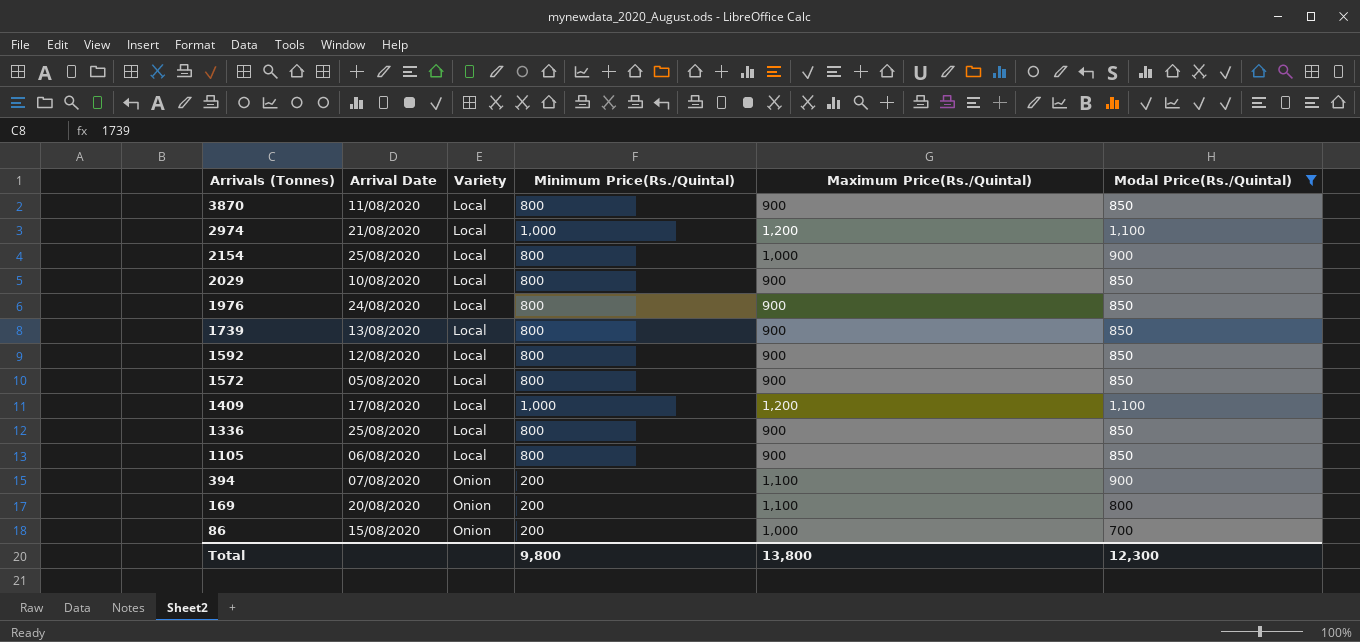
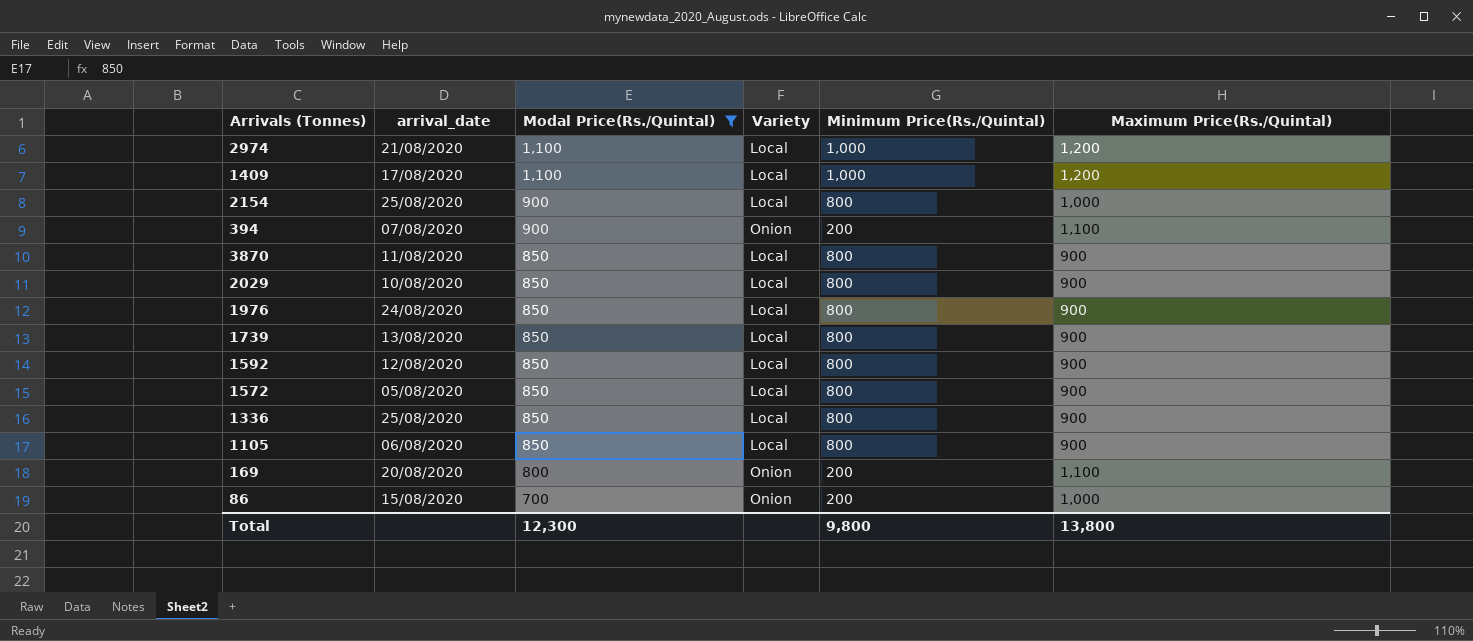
row order: Arrivals (Tonnes) descending -> Modal Price(Rs./Quintal) descending
column name: Arrival Date -> arrival_date
column Modal Price(Rs./Quintal) | position: 6 -> 3

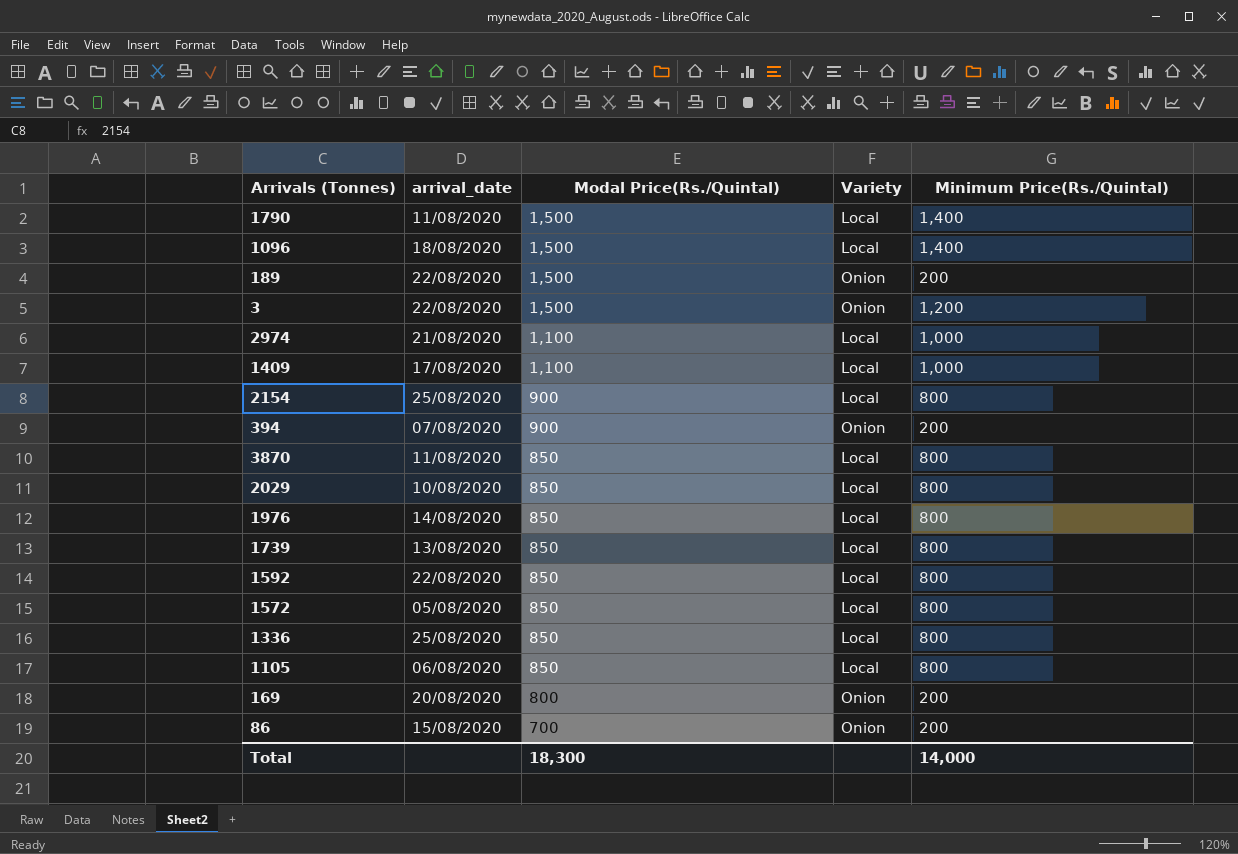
filter: Modal Price(Rs./Quintal) != 1,500 -> none
column Maximum Price(Rs./Quintal) | position: 6 -> none
1976 | arrival_date: 24/08/2020 -> 14/08/2020
1592 | arrival_date: 12/08/2020 -> 22/08/2020
Total | Modal Price(Rs./Quintal): 12,300 -> 18,300
Total | Minimum Price(Rs./Quintal): 9,800 -> 14,000

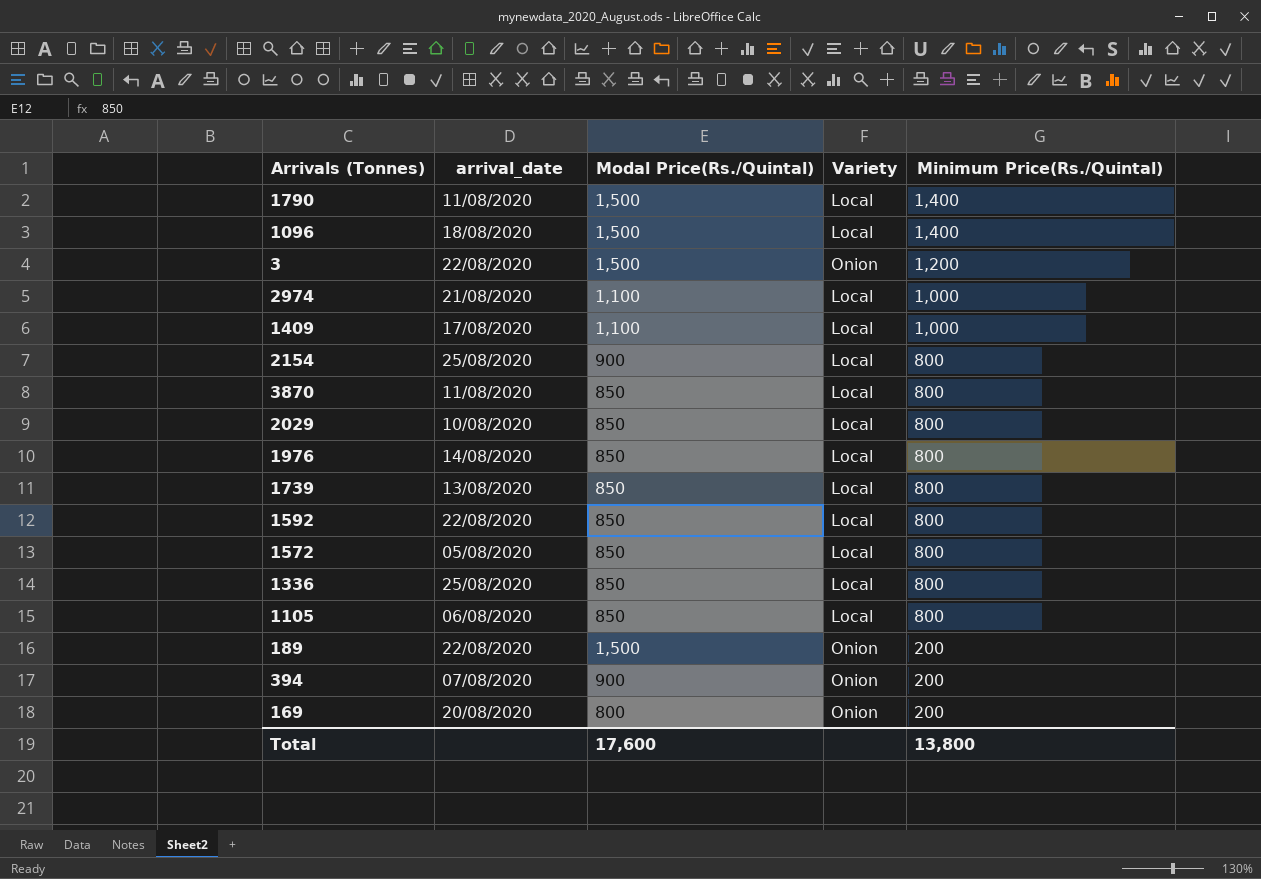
row order: Modal Price(Rs./Quintal) descending -> Minimum Price(Rs./Quintal) descending
row 86: 15/08/2020 | 700 | Onion | 200 -> none
Total | Modal Price(Rs./Quintal): 18,300 -> 17,600
Total | Minimum Price(Rs./Quintal): 14,000 -> 13,800

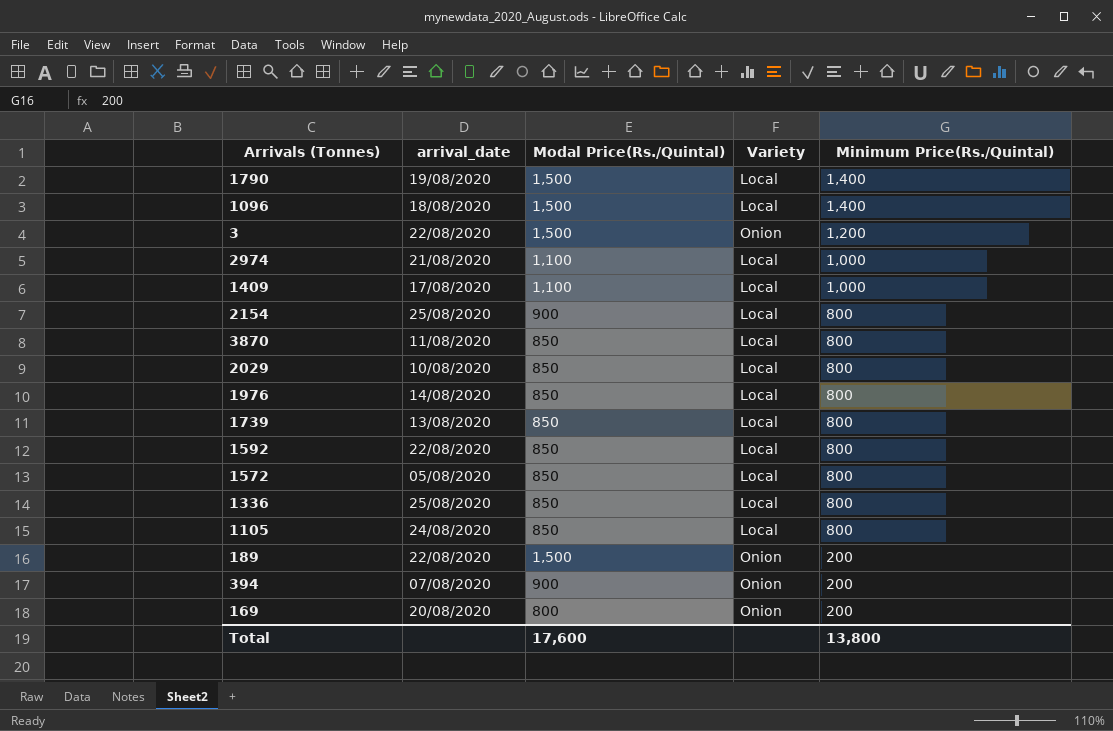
1790 | arrival_date: 11/08/2020 -> 19/08/2020
1105 | arrival_date: 06/08/2020 -> 24/08/2020

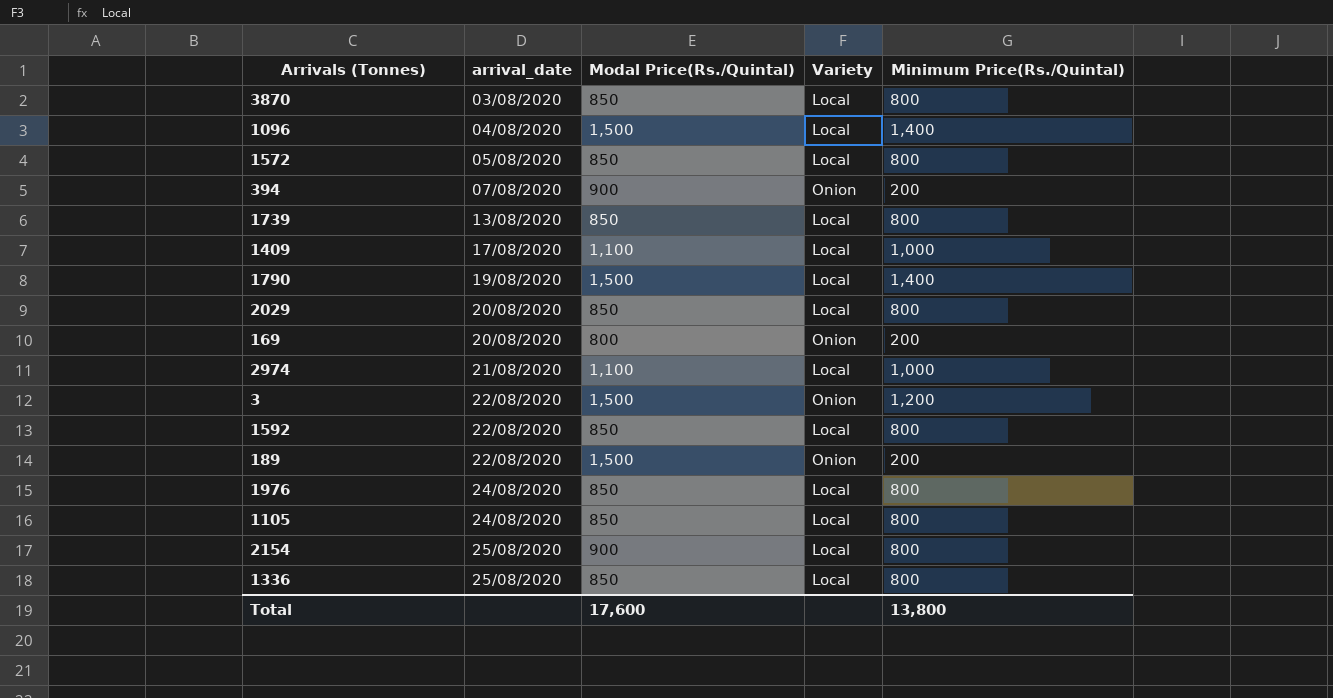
row order: Minimum Price(Rs./Quintal) descending -> arrival_date ascending
3870 | arrival_date: 11/08/2020 -> 03/08/2020
1096 | arrival_date: 18/08/2020 -> 04/08/2020
2029 | arrival_date: 10/08/2020 -> 20/08/2020
1976 | arrival_date: 14/08/2020 -> 24/08/2020

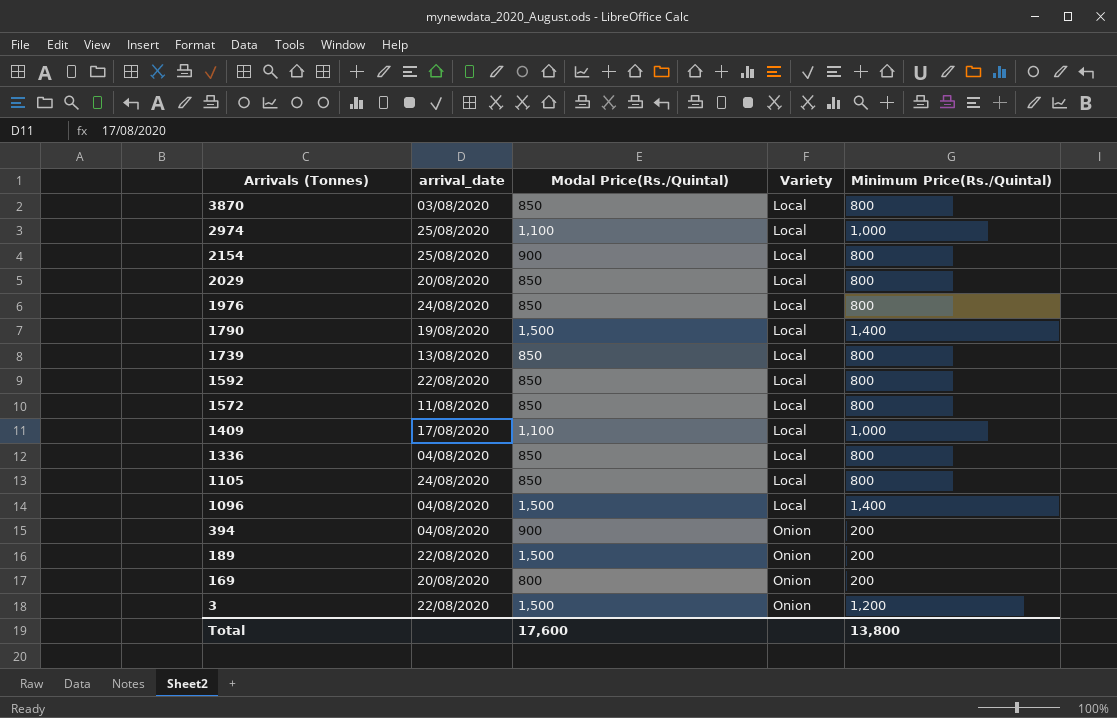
row order: arrival_date ascending -> Arrivals (Tonnes) descending
2974 | arrival_date: 21/08/2020 -> 25/08/2020
1572 | arrival_date: 05/08/2020 -> 11/08/2020
1336 | arrival_date: 25/08/2020 -> 04/08/2020
394 | arrival_date: 07/08/2020 -> 04/08/2020

